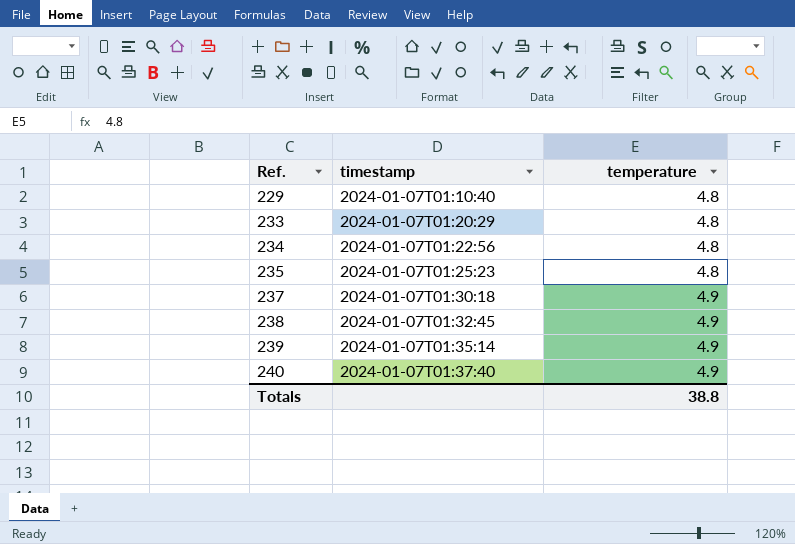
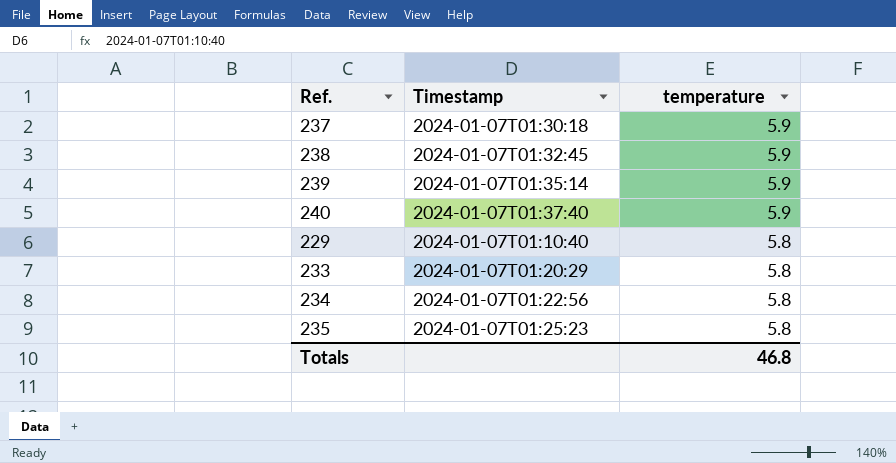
row order: Ref. ascending -> temperature descending
column name: timestamp -> Timestamp
237 | temperature: 4.9 -> 5.9
238 | temperature: 4.9 -> 5.9
239 | temperature: 4.9 -> 5.9
240 | temperature: 4.9 -> 5.9
229 | temperature: 4.8 -> 5.8
233 | temperature: 4.8 -> 5.8
234 | temperature: 4.8 -> 5.8
235 | temperature: 4.8 -> 5.8
Totals | temperature: 38.8 -> 46.8

